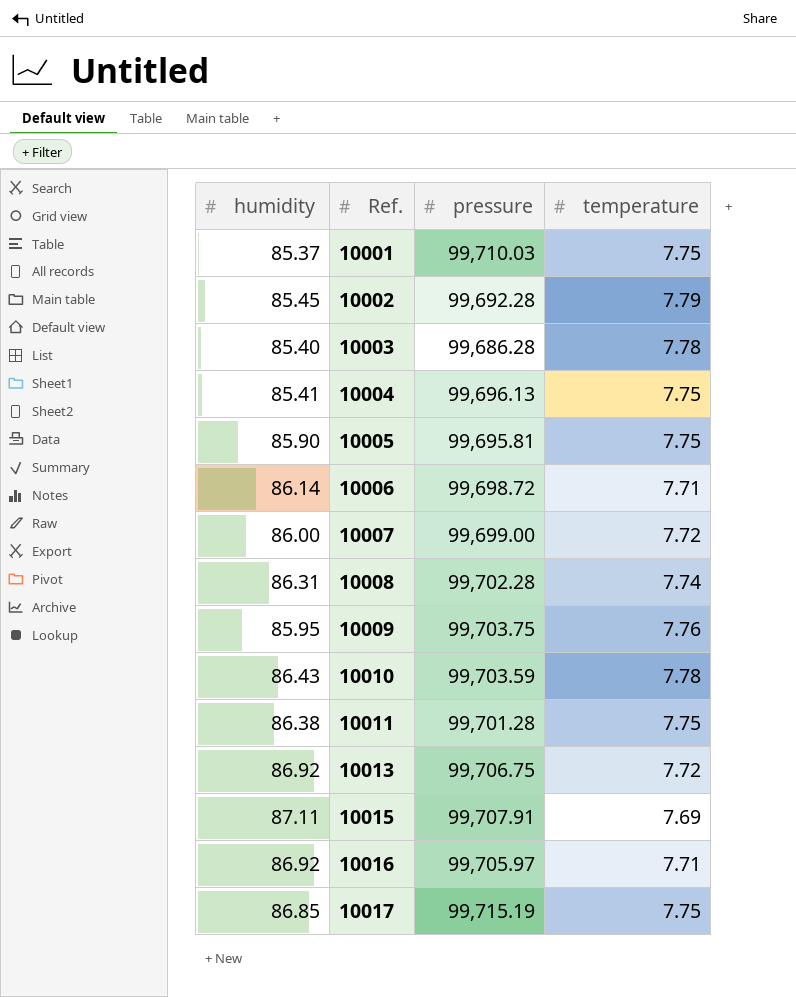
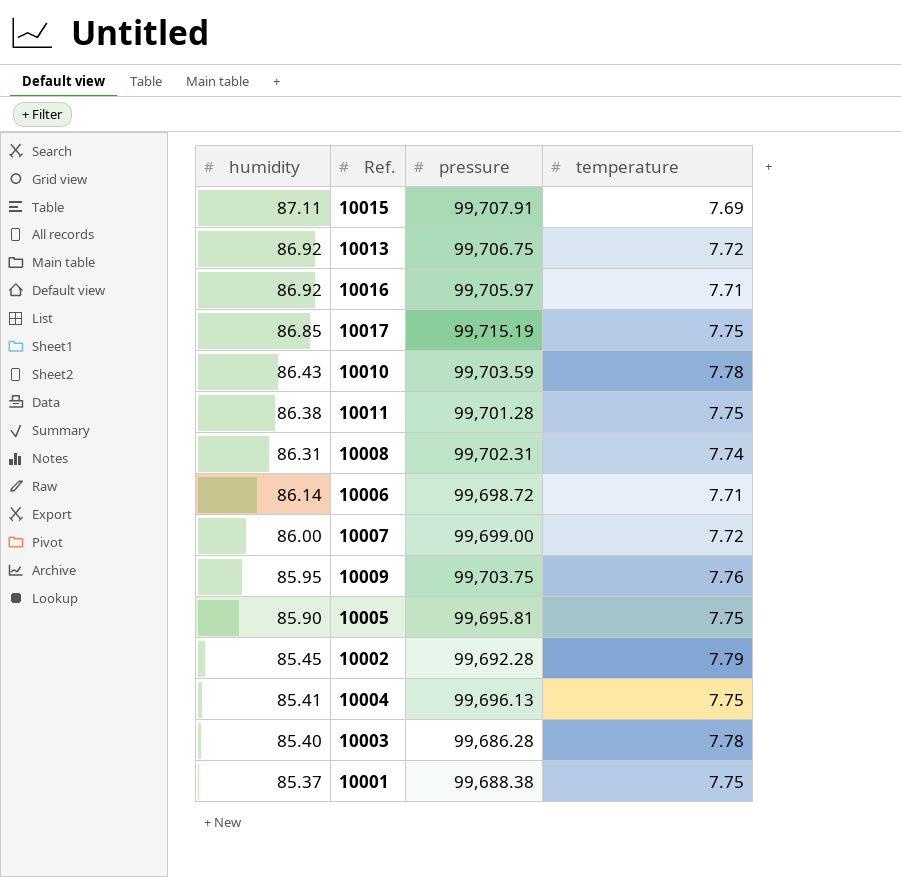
row order: Ref. ascending -> humidity descending
10008 | pressure: 99,702.28 -> 99,702.31
10001 | pressure: 99,710.03 -> 99,688.38

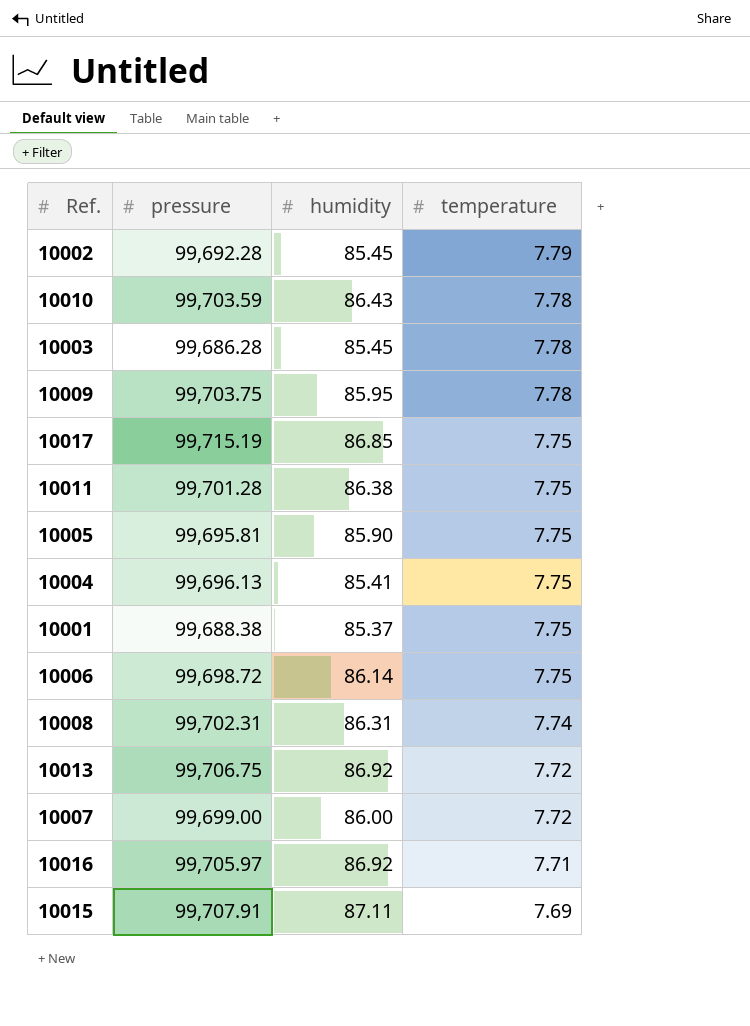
row order: humidity descending -> temperature descending
column humidity | position: 1 -> 3
10003 | humidity: 85.40 -> 85.45
10009 | temperature: 7.76 -> 7.78
10006 | temperature: 7.71 -> 7.75

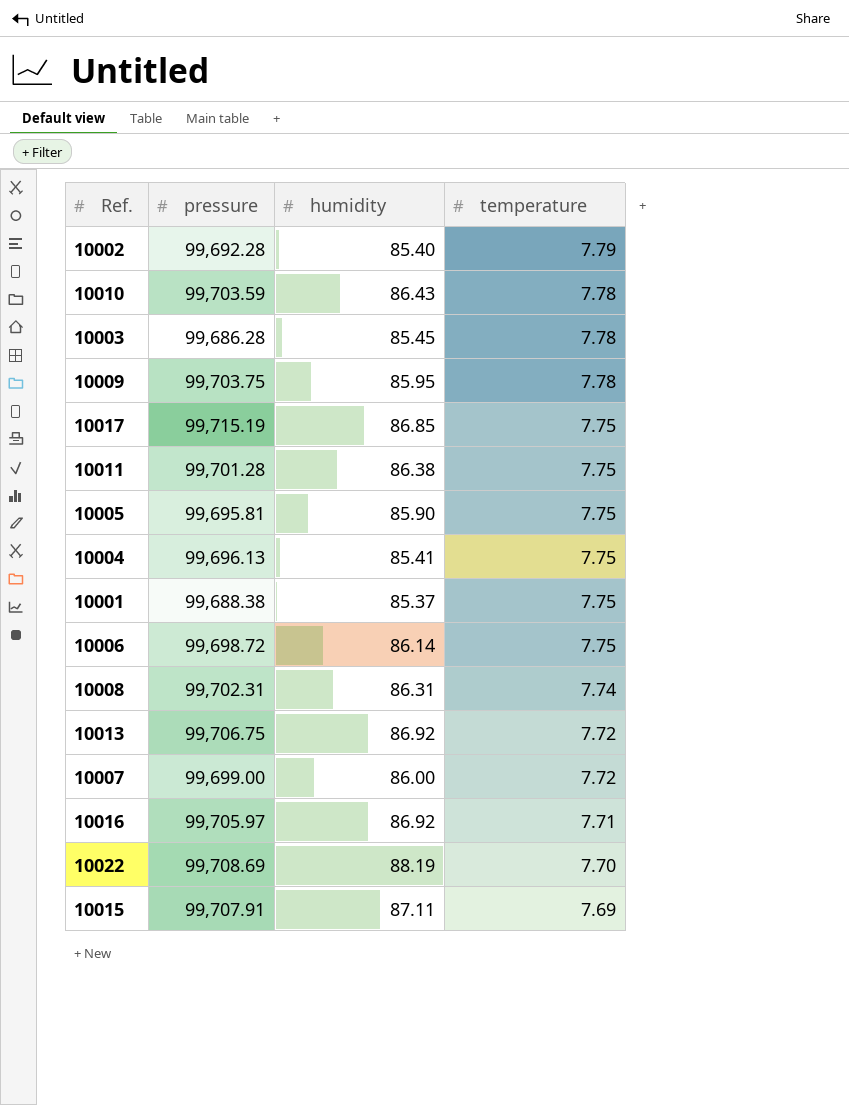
10002 | humidity: 85.45 -> 85.40
row 10022: none -> 99,708.69 | 88.19 | 7.70

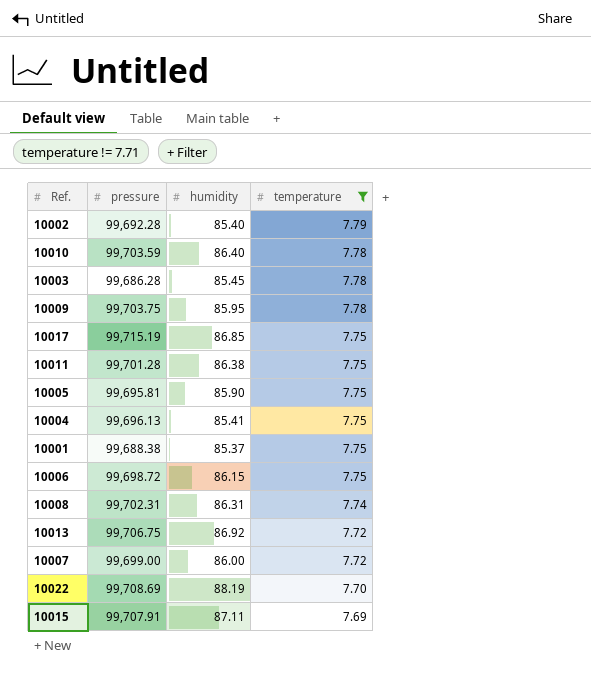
filter: none -> temperature != 7.71
10010 | humidity: 86.43 -> 86.40
10006 | humidity: 86.14 -> 86.15

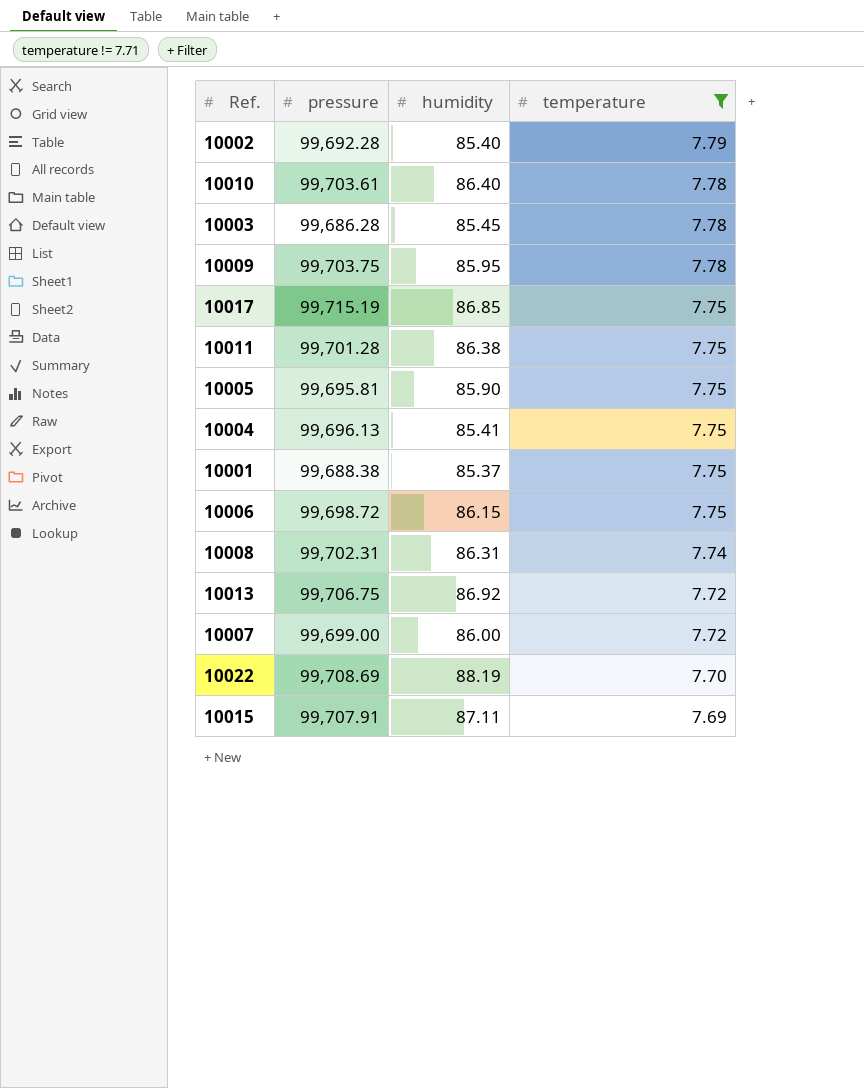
10010 | pressure: 99,703.59 -> 99,703.61

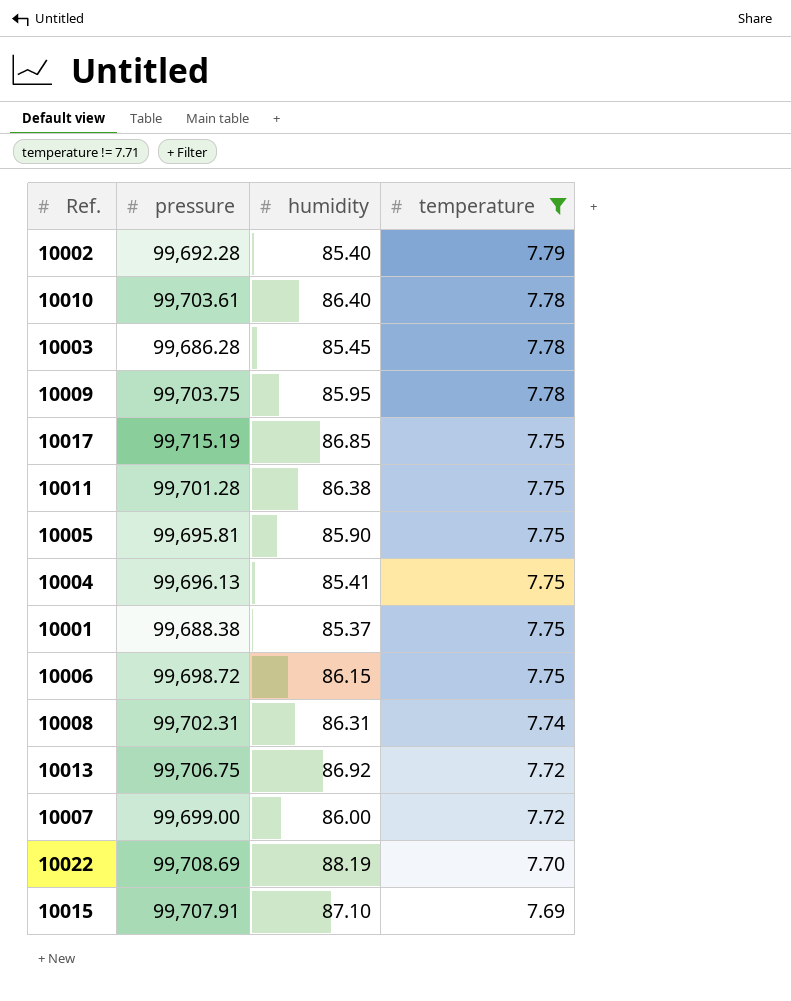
10015 | humidity: 87.11 -> 87.10

